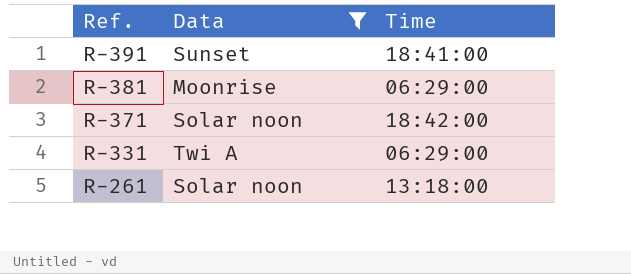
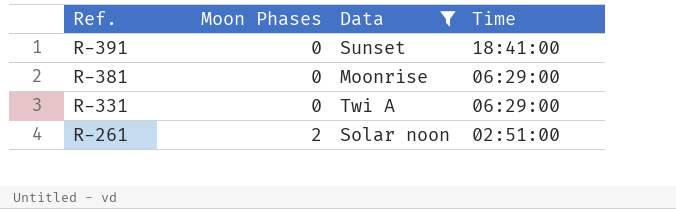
column Moon Phases | position: none -> 2
row R-371: Solar noon | 18:42:00 -> none
R-261 | Time: 13:18:00 -> 02:51:00

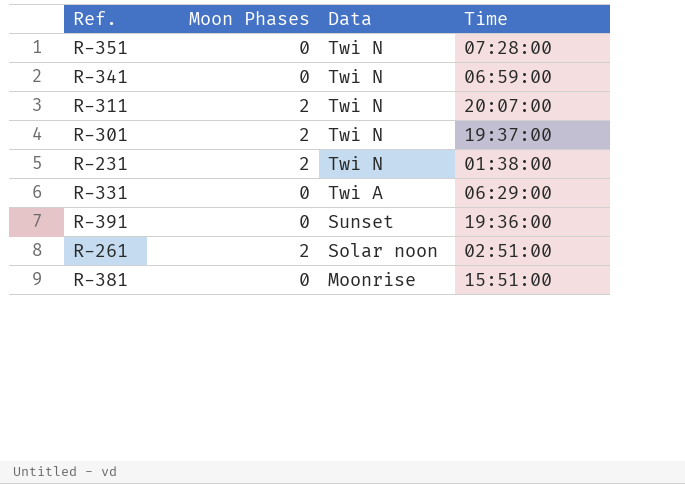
filter: Data != Twi N -> none
row order: Ref. descending -> Data descending
R-391 | Time: 18:41:00 -> 19:36:00
R-381 | Time: 06:29:00 -> 15:51:00

